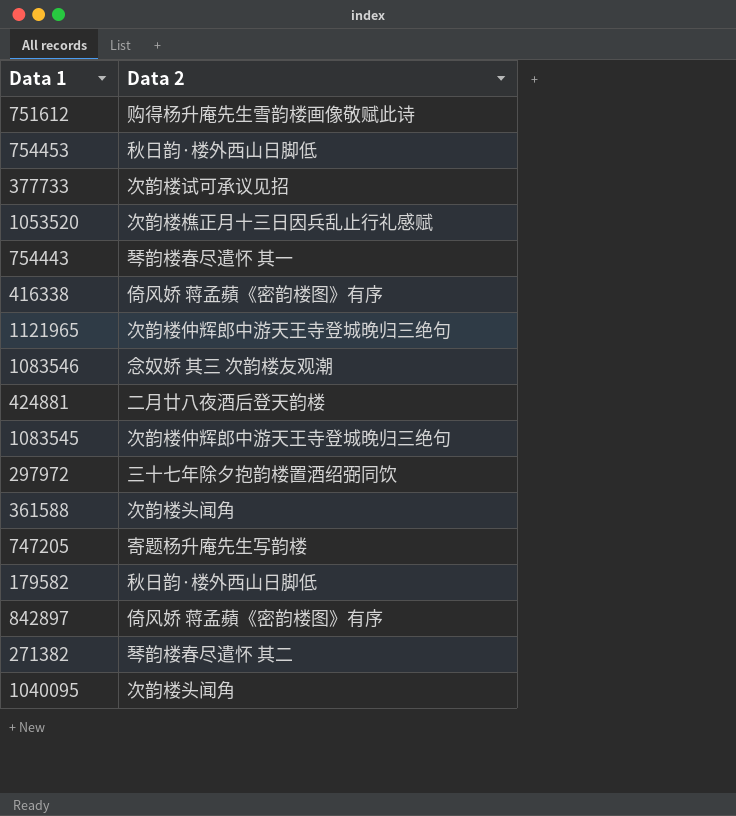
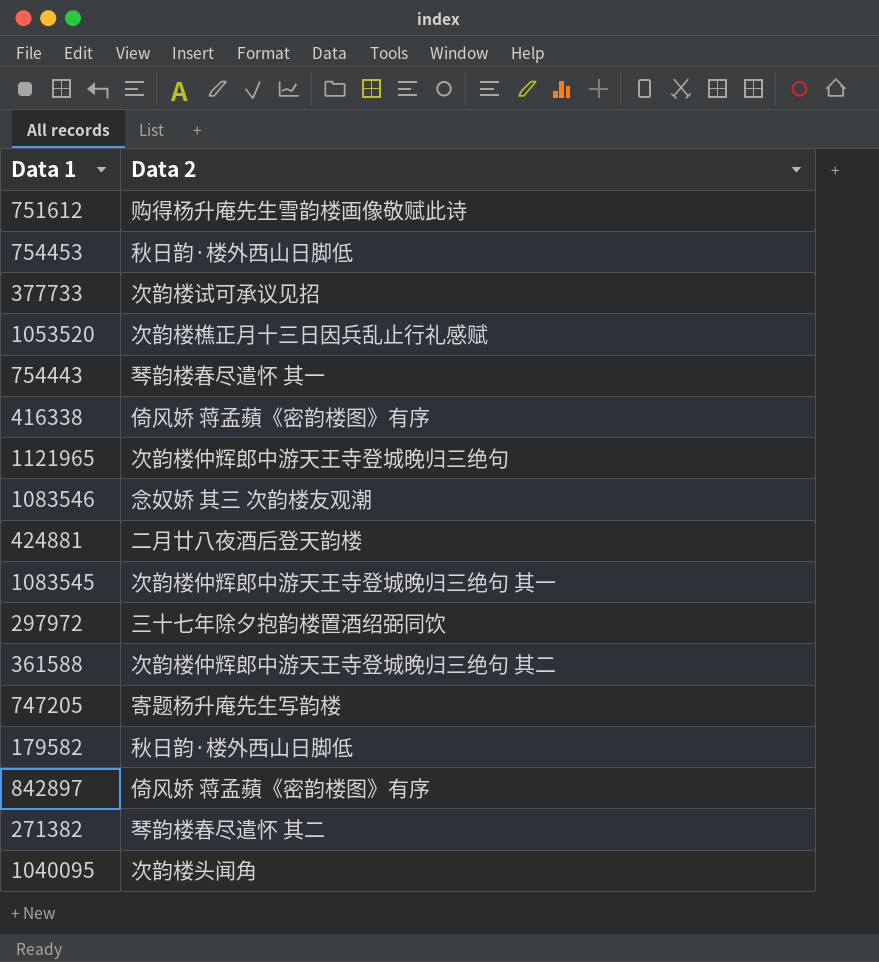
1083545 | Data 2: 次韵楼仲辉郎中游天王寺登城晚归三绝句 -> 次韵楼仲辉郎中游天王寺登城晚归三绝句 其一
361588 | Data 2: 次韵楼头闻角 -> 次韵楼仲辉郎中游天王寺登城晚归三绝句 其二

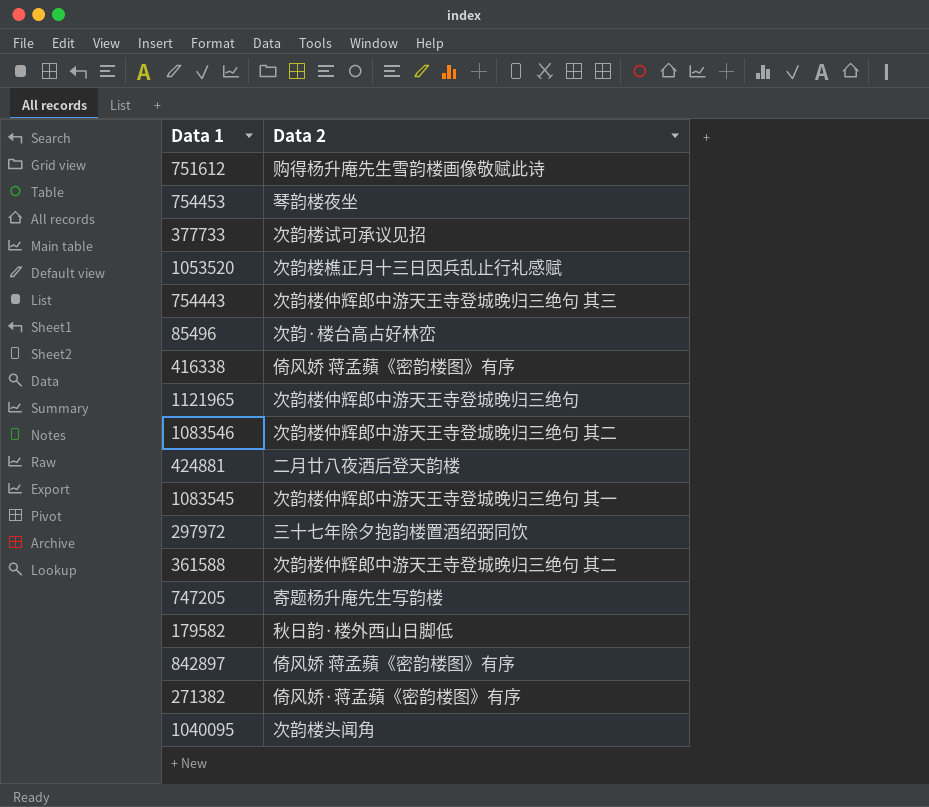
754453 | Data 2: 秋日韵·楼外西山日脚低 -> 琴韵楼夜坐
754443 | Data 2: 琴韵楼春尽遣怀 其一 -> 次韵楼仲辉郎中游天王寺登城晚归三绝句 其三
row 85496: none -> 次韵·楼台高占好林峦
1083546 | Data 2: 念奴娇 其三 次韵楼友观潮 -> 次韵楼仲辉郎中游天王寺登城晚归三绝句 其二
271382 | Data 2: 琴韵楼春尽遣怀 其二 -> 倚风娇·蒋孟蘋《密韵楼图》有序

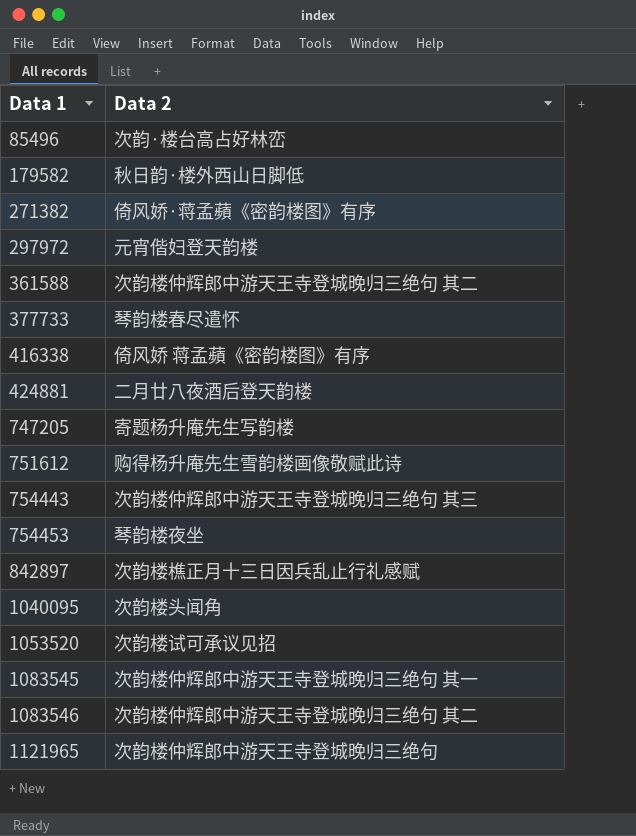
row order: none -> Data 1 ascending
297972 | Data 2: 三十七年除夕抱韵楼置酒绍弼同饮 -> 元宵偕妇登天韵楼
377733 | Data 2: 次韵楼试可承议见招 -> 琴韵楼春尽遣怀
842897 | Data 2: 倚风娇 蒋孟蘋《密韵楼图》有序 -> 次韵楼樵正月十三日因兵乱止行礼感赋
1053520 | Data 2: 次韵楼樵正月十三日因兵乱止行礼感赋 -> 次韵楼试可承议见招

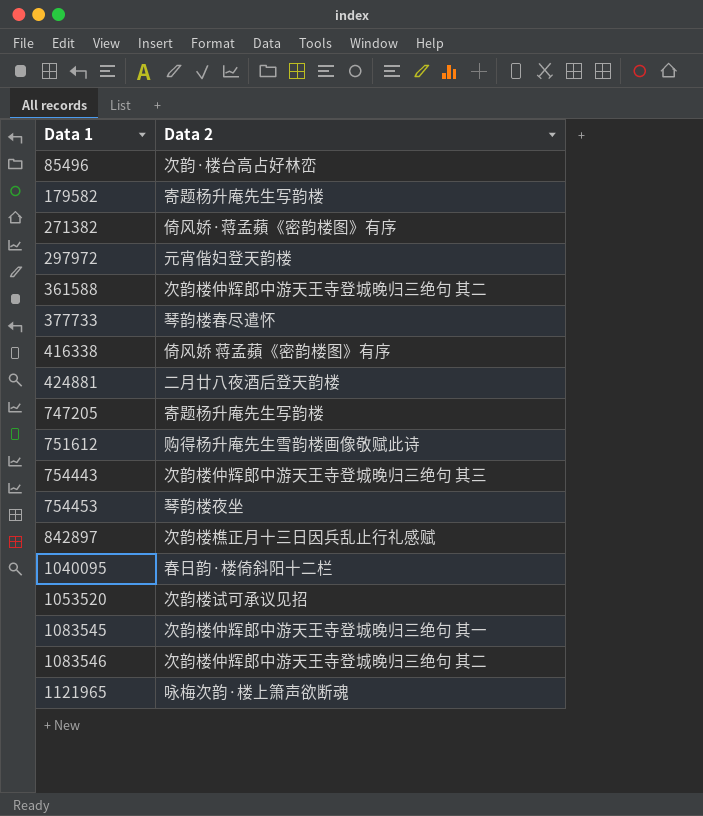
179582 | Data 2: 秋日韵·楼外西山日脚低 -> 寄题杨升庵先生写韵楼
1040095 | Data 2: 次韵楼头闻角 -> 春日韵·楼倚斜阳十二栏
1121965 | Data 2: 次韵楼仲辉郎中游天王寺登城晚归三绝句 -> 咏梅次韵·楼上箫声欲断魂

